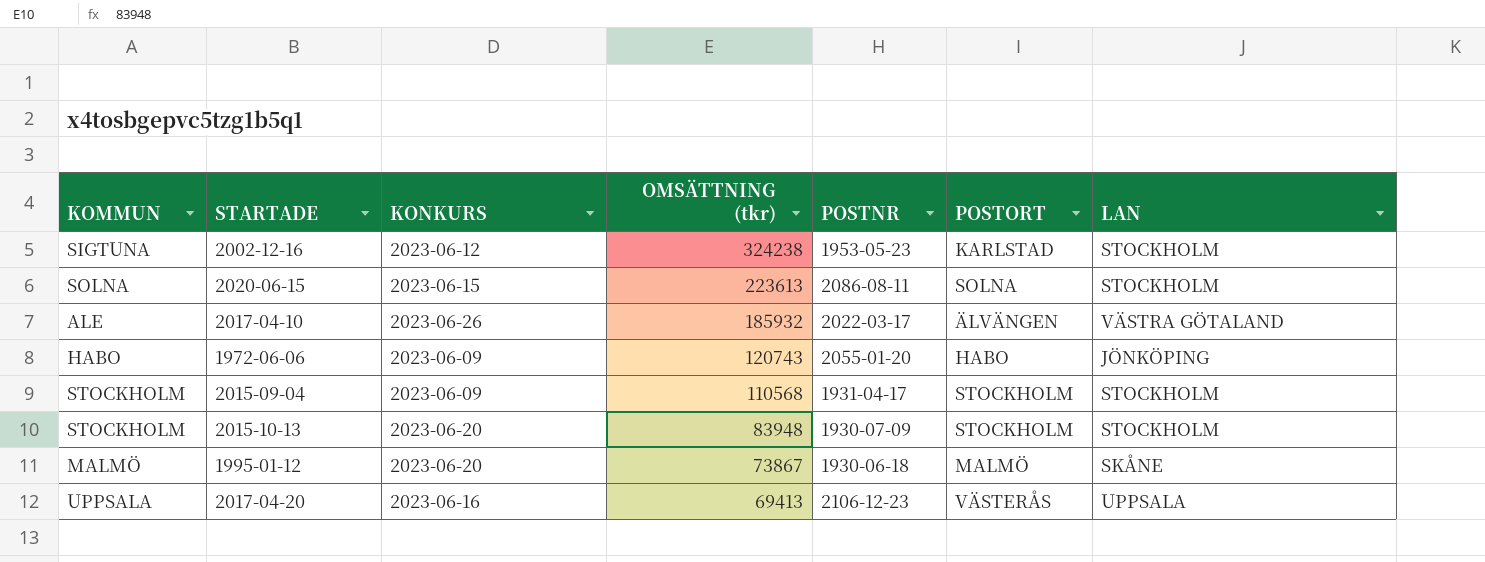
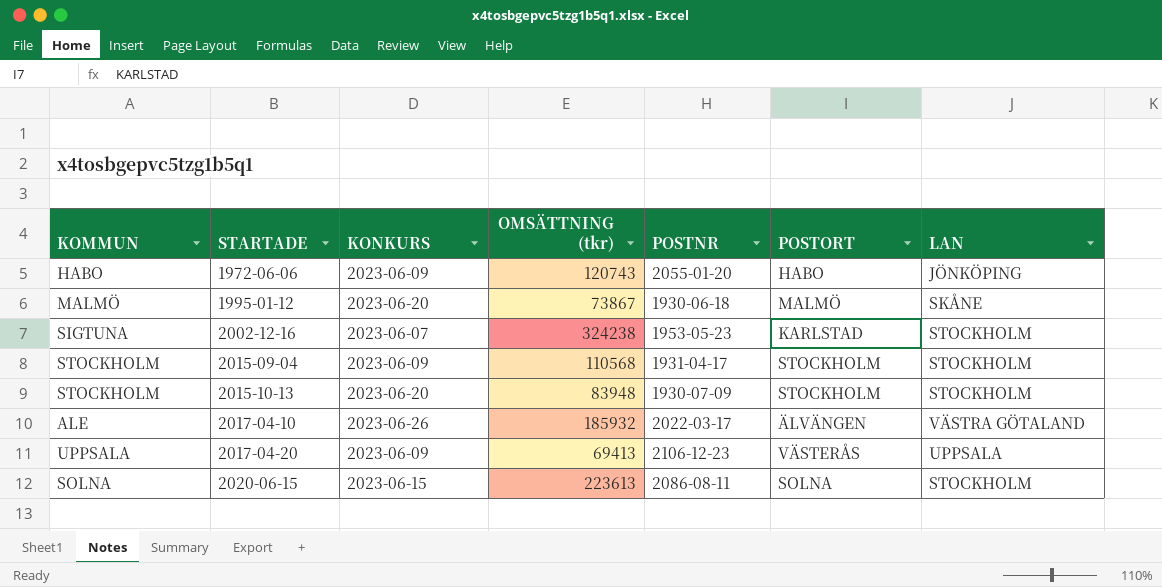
row order: OMSÄTTNING (tkr) descending -> STARTADE ascending
2002-12-16 | KONKURS: 2023-06-12 -> 2023-06-07
2017-04-20 | KONKURS: 2023-06-16 -> 2023-06-09

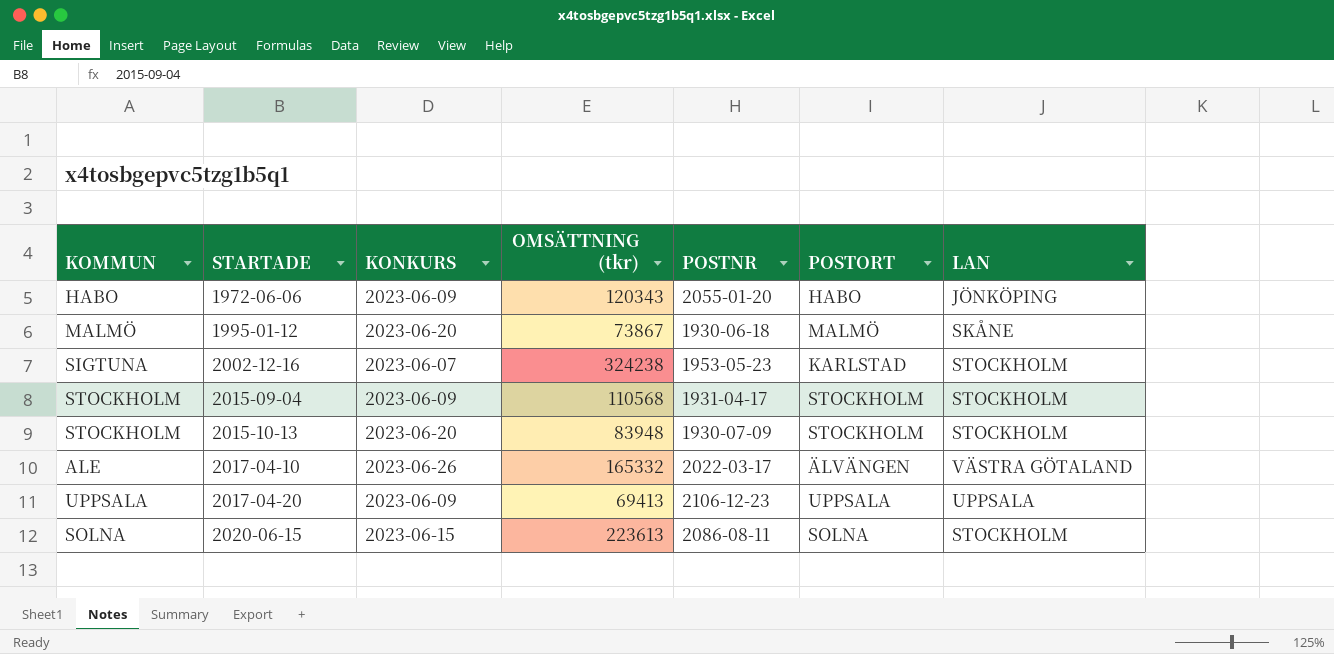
1972-06-06 | OMSÄTTNING (tkr): 120743 -> 120343
2017-04-10 | OMSÄTTNING (tkr): 185932 -> 165332
2017-04-20 | POSTORT: VÄSTERÅS -> UPPSALA

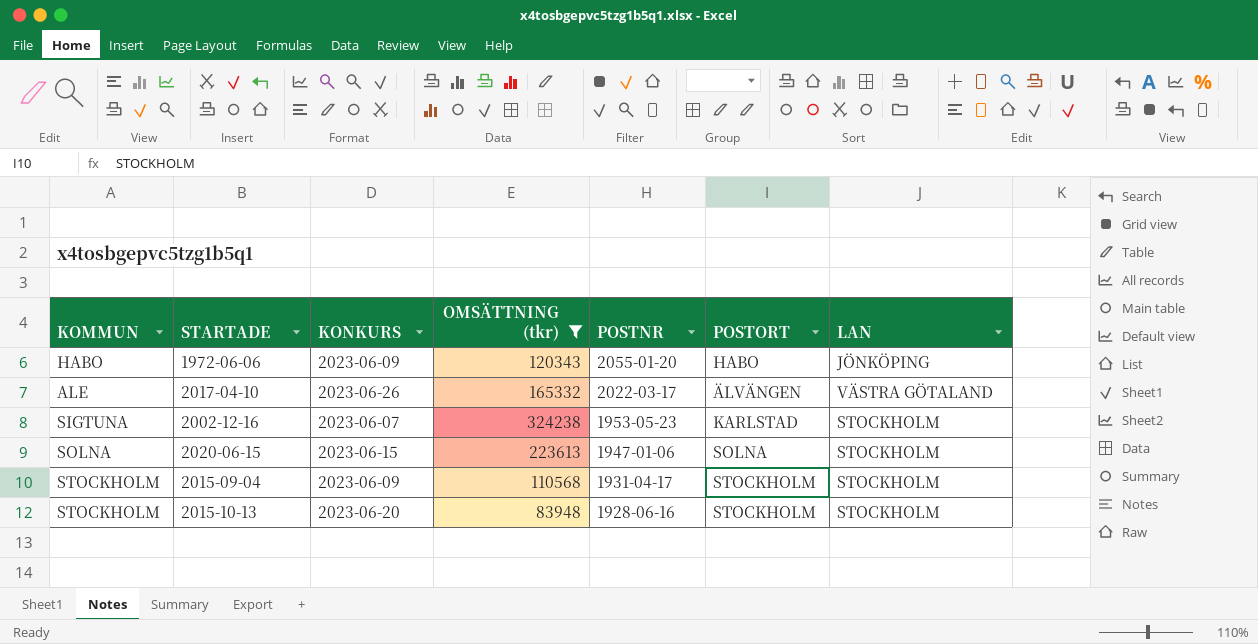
filter: none -> OMSÄTTNING (tkr) >= 83948
row order: STARTADE ascending -> POSTNR descending
2020-06-15 | POSTNR: 2086-08-11 -> 1947-01-06
2015-10-13 | POSTNR: 1930-07-09 -> 1928-06-16

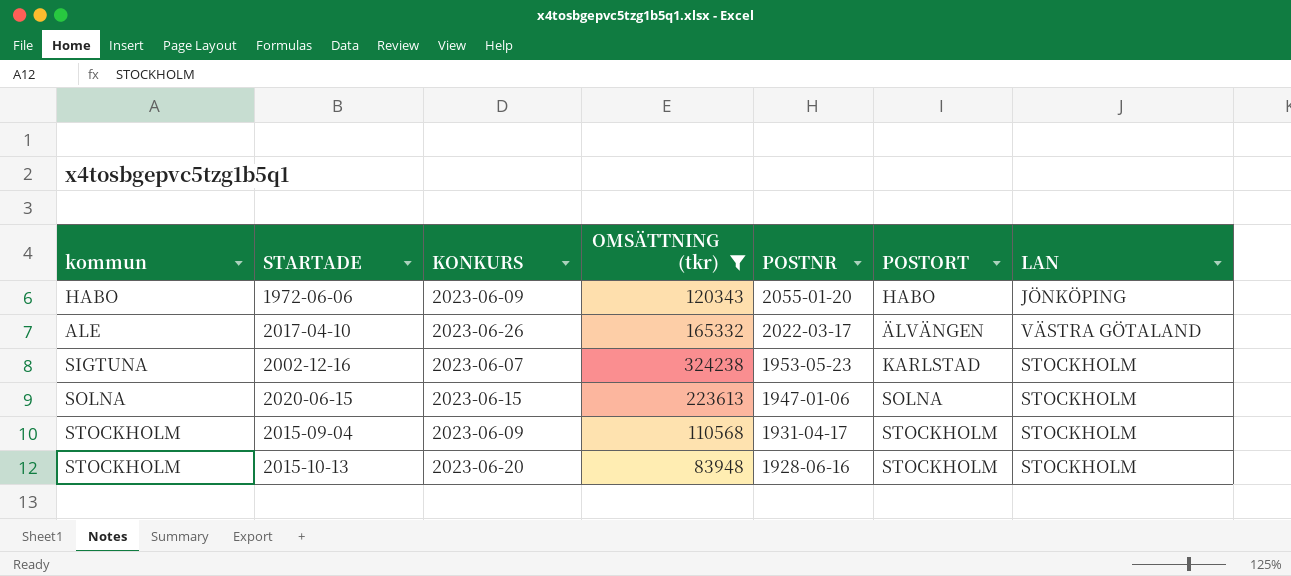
column name: KOMMUN -> kommun

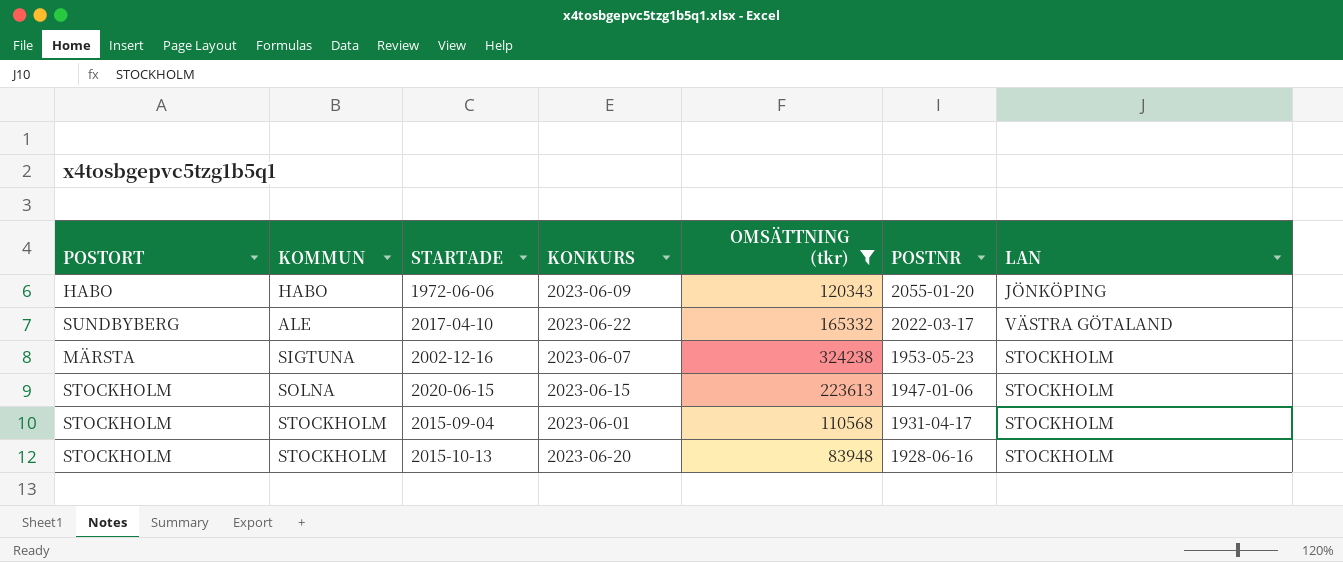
column POSTORT | position: 6 -> 1
column name: kommun -> KOMMUN
2017-04-10 | POSTORT: ÄLVÄNGEN -> SUNDBYBERG
2017-04-10 | KONKURS: 2023-06-26 -> 2023-06-22
2002-12-16 | POSTORT: KARLSTAD -> MÄRSTA
2020-06-15 | POSTORT: SOLNA -> STOCKHOLM
2015-09-04 | KONKURS: 2023-06-09 -> 2023-06-01

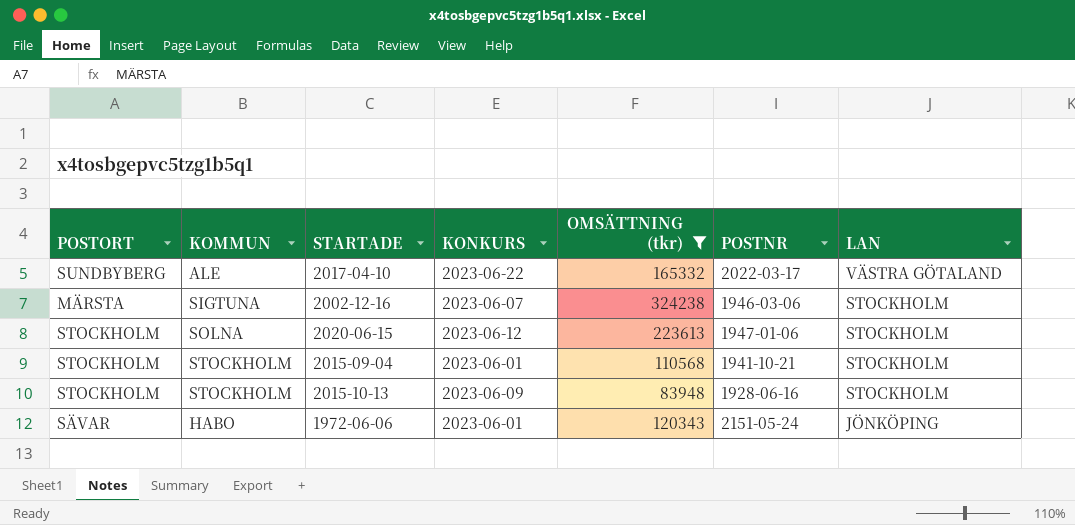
row order: POSTNR descending -> LAN descending
2002-12-16 | POSTNR: 1953-05-23 -> 1946-03-06
2020-06-15 | KONKURS: 2023-06-15 -> 2023-06-12
2015-09-04 | POSTNR: 1931-04-17 -> 1941-10-21
2015-10-13 | KONKURS: 2023-06-20 -> 2023-06-09
1972-06-06 | POSTORT: HABO -> SÄVAR
1972-06-06 | KONKURS: 2023-06-09 -> 2023-06-01
1972-06-06 | POSTNR: 2055-01-20 -> 2151-05-24

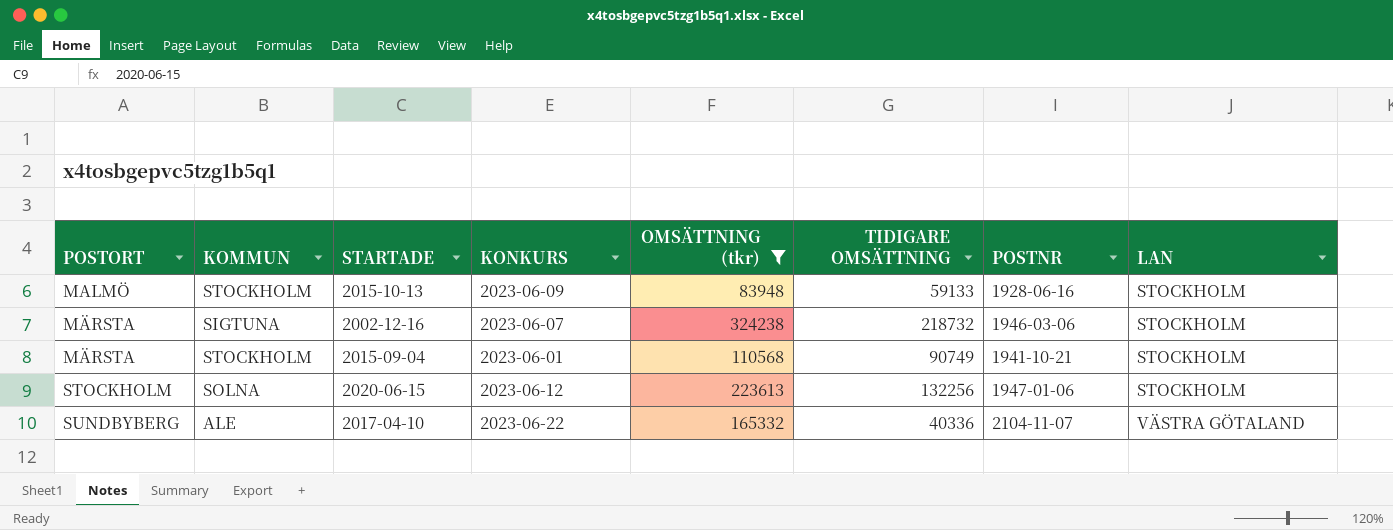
row order: LAN descending -> POSTORT ascending
column TIDIGARE OMSÄTTNING | position: none -> 6
row 1972-06-06: SÄVAR | HABO | 2023-06-01 | 120343 | 2151-05-24 | JÖNKÖPING -> none
2015-10-13 | POSTORT: STOCKHOLM -> MALMÖ
2015-09-04 | POSTORT: STOCKHOLM -> MÄRSTA
2017-04-10 | POSTNR: 2022-03-17 -> 2104-11-07

